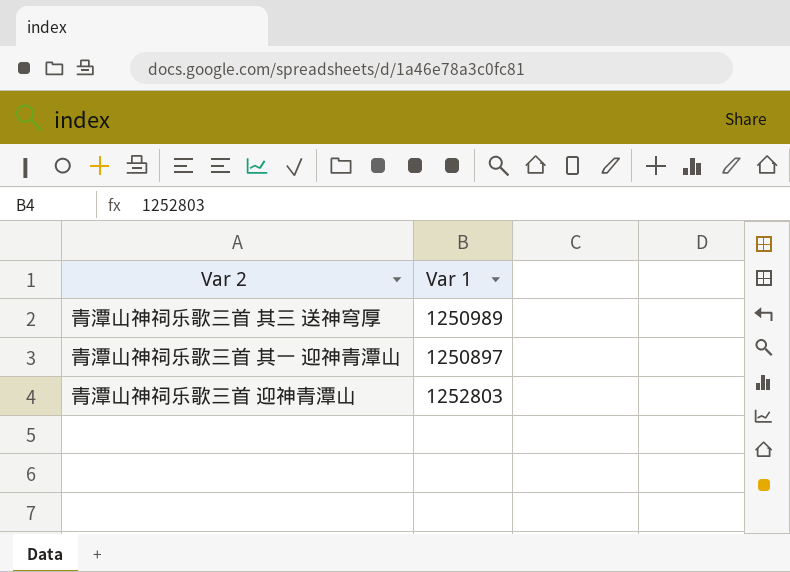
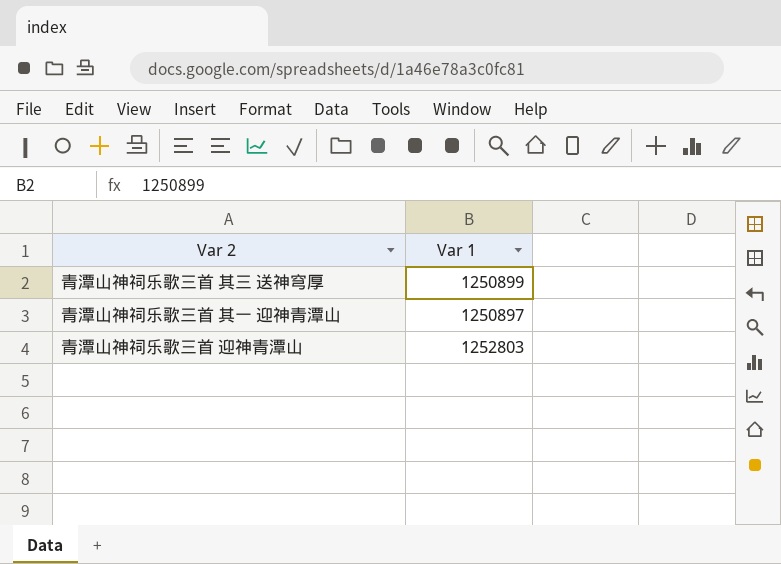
青潭山神祠乐歌三首 其三 送神穹厚 | Var 1: 1250989 -> 1250899

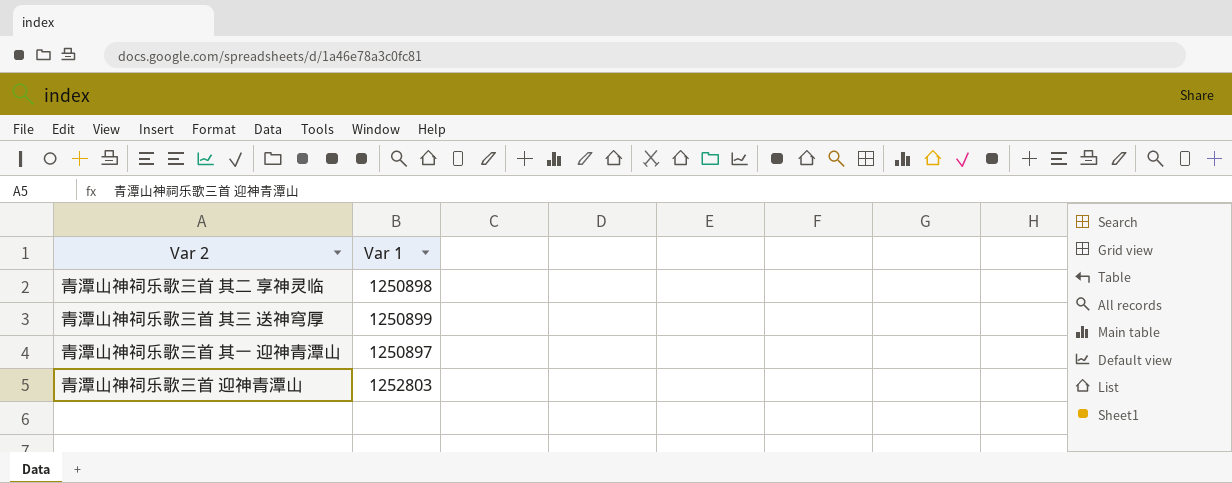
row 青潭山神祠乐歌三首 其二 享神灵临: none -> 1250898

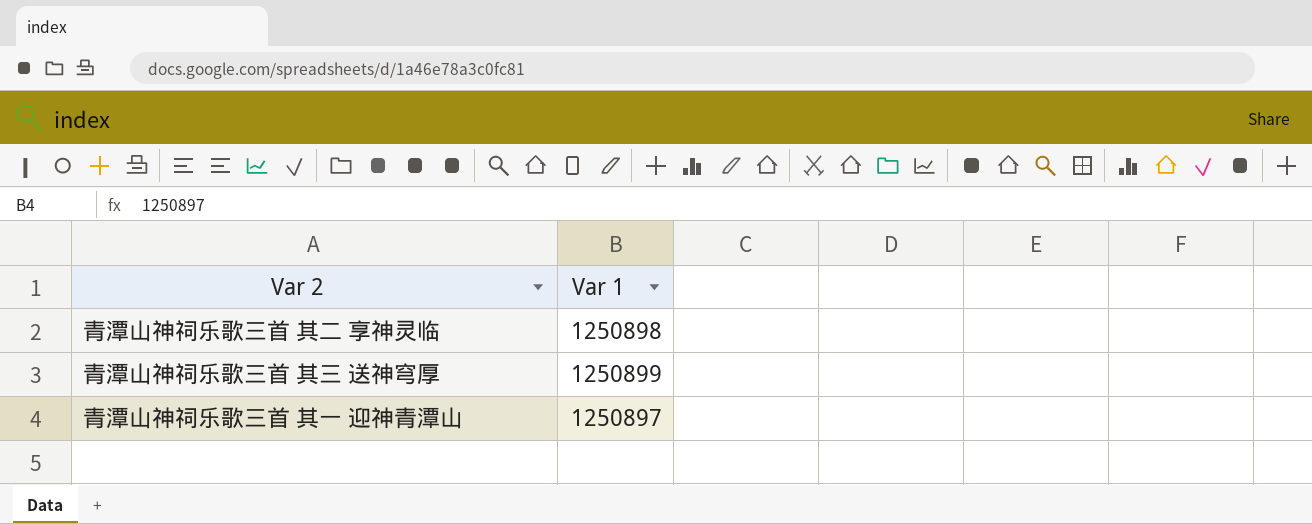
row 青潭山神祠乐歌三首 迎神青潭山: 1252803 -> none

